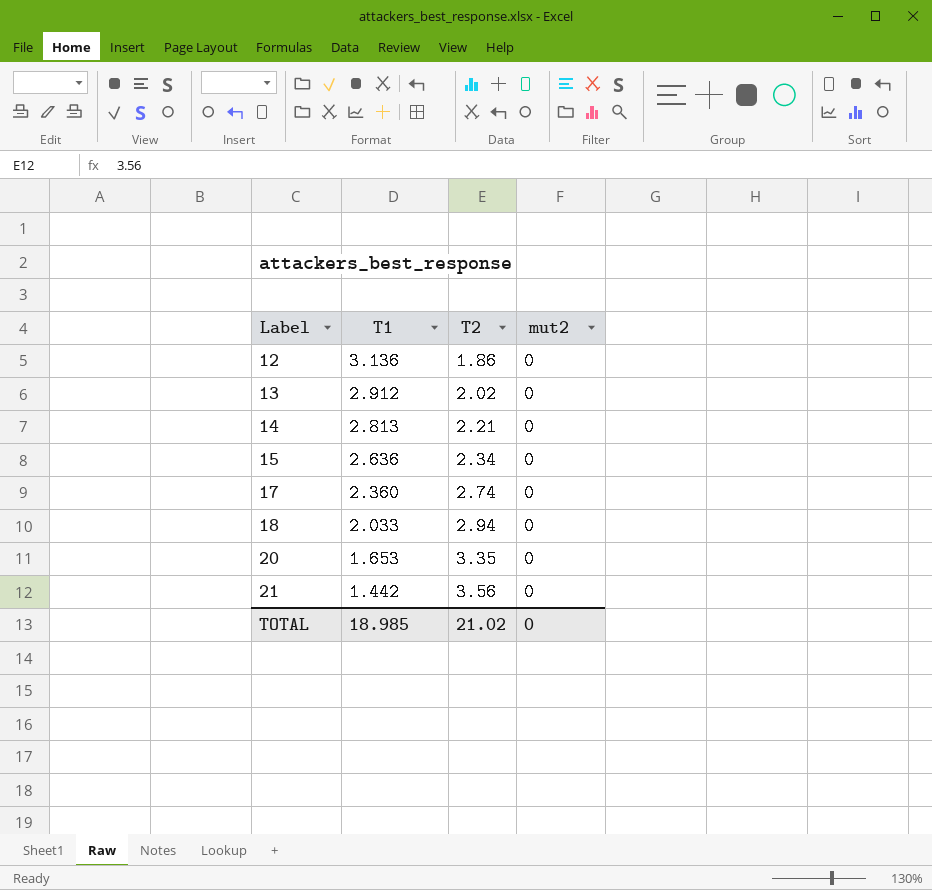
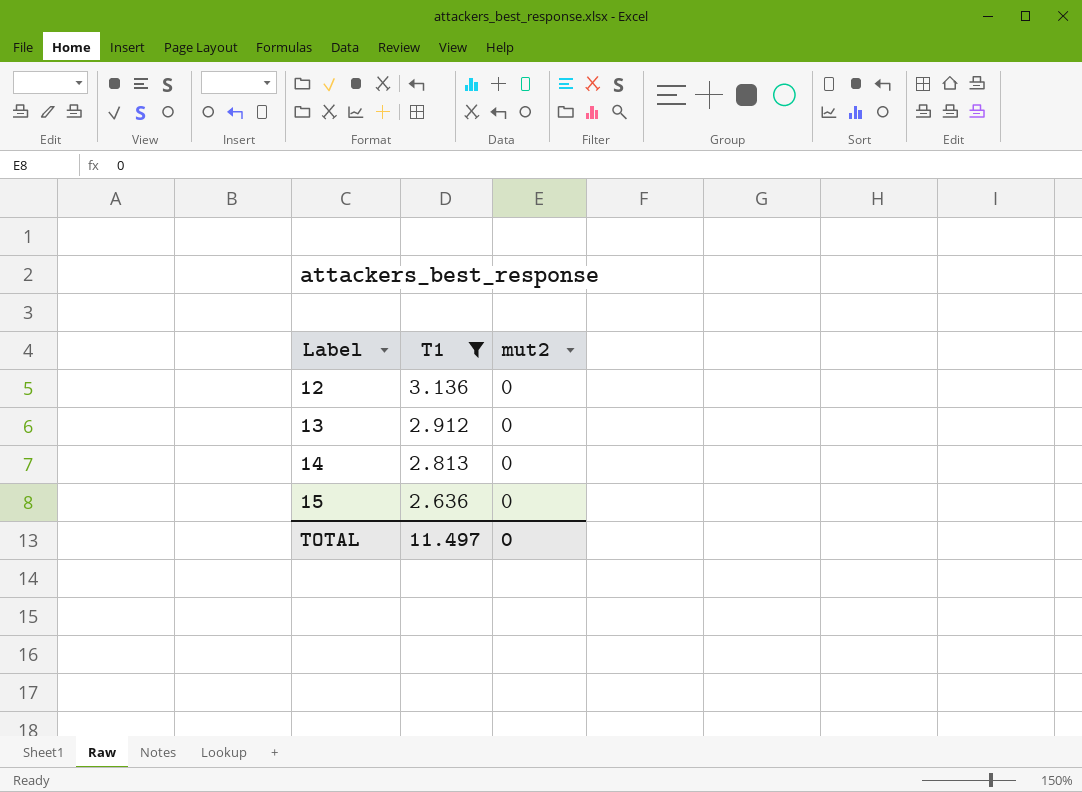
filter: none -> T1 >= 2.636
column T2 | position: 3 -> none
TOTAL | T1: 18.985 -> 11.497

